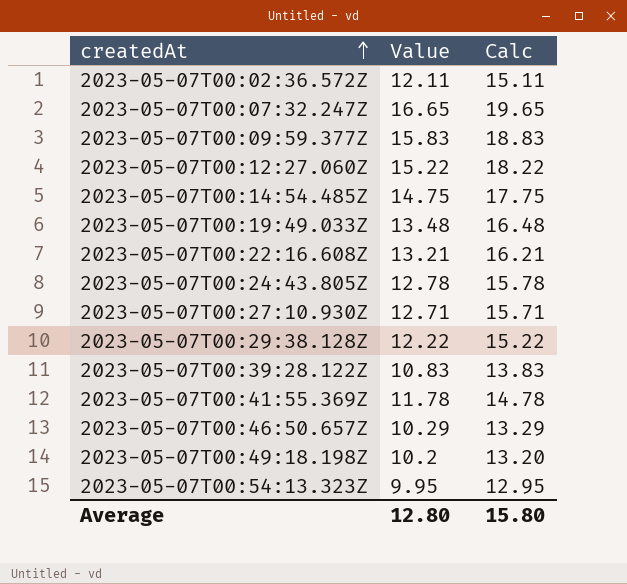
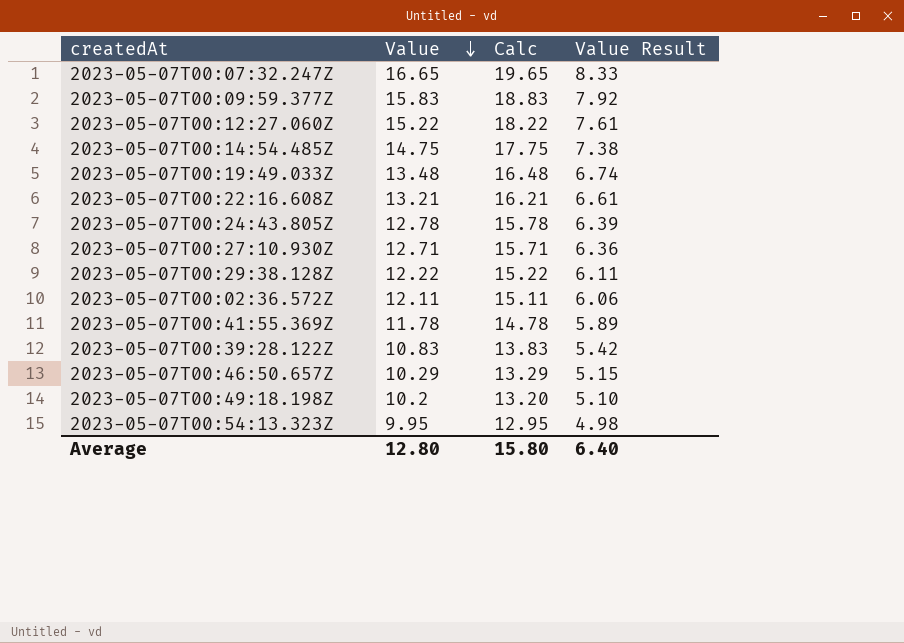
row order: createdAt ascending -> Value descending
column Value Result | formula: none -> [Value] * 0.5

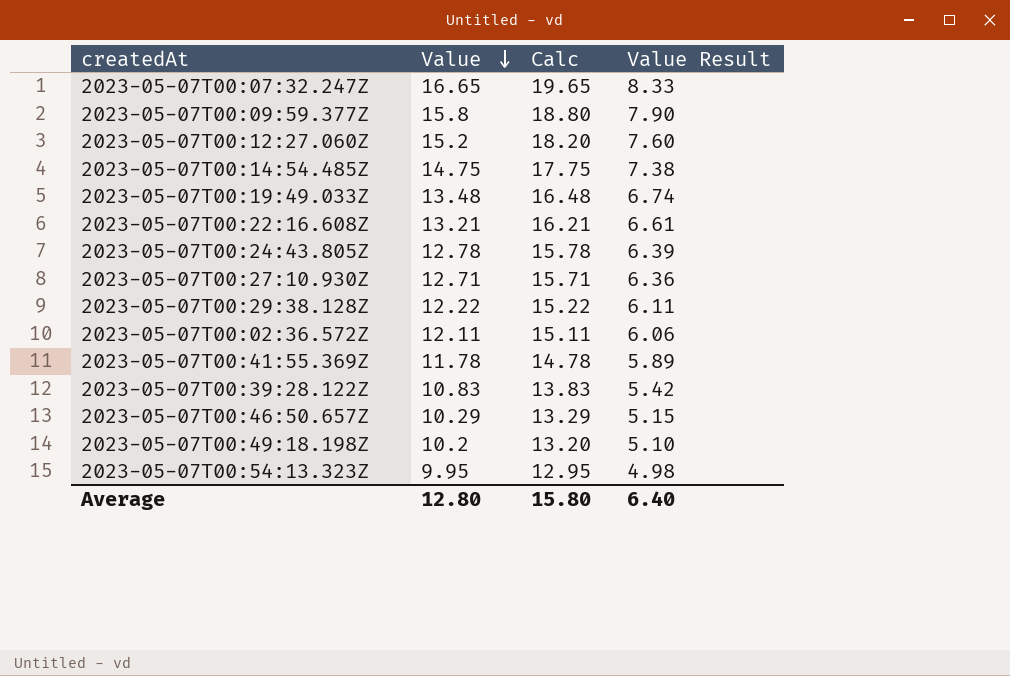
2023-05-07T00:09:59.377Z | Value: 15.83 -> 15.8
2023-05-07T00:09:59.377Z | Calc: 18.83 -> 18.80
2023-05-07T00:09:59.377Z | Value Result: 7.92 -> 7.90
2023-05-07T00:12:27.060Z | Value: 15.22 -> 15.2
2023-05-07T00:12:27.060Z | Calc: 18.22 -> 18.20
2023-05-07T00:12:27.060Z | Value Result: 7.61 -> 7.60

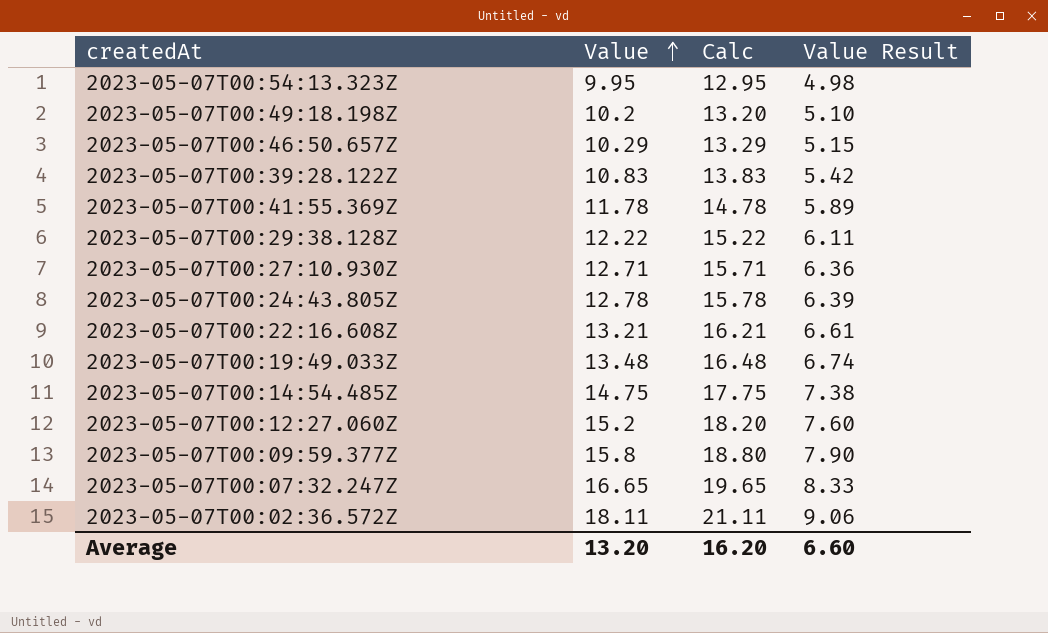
row order: Value descending -> Value ascending
2023-05-07T00:02:36.572Z | Value: 12.11 -> 18.11
2023-05-07T00:02:36.572Z | Calc: 15.11 -> 21.11
2023-05-07T00:02:36.572Z | Value Result: 6.06 -> 9.06
Average | Value: 12.80 -> 13.20
Average | Calc: 15.80 -> 16.20
Average | Value Result: 6.40 -> 6.60

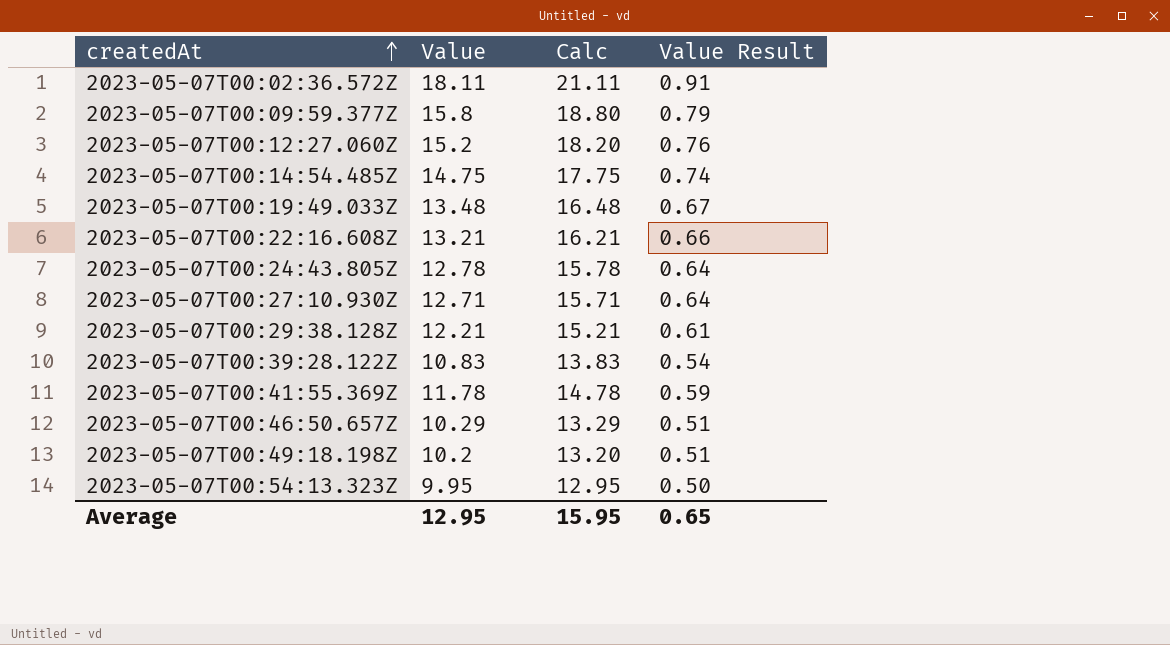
row order: Value ascending -> createdAt ascending
column Value Result | formula: [Value] * 0.5 -> [Value] * 0.05
row 2023-05-07T00:07:32.247Z: 16.65 | 19.65 | 8.33 -> none
2023-05-07T00:29:38.128Z | Value: 12.22 -> 12.21
2023-05-07T00:29:38.128Z | Calc: 15.22 -> 15.21
Average | Value: 13.20 -> 12.95
Average | Calc: 16.20 -> 15.95
Average | Value Result: 6.60 -> 0.65

